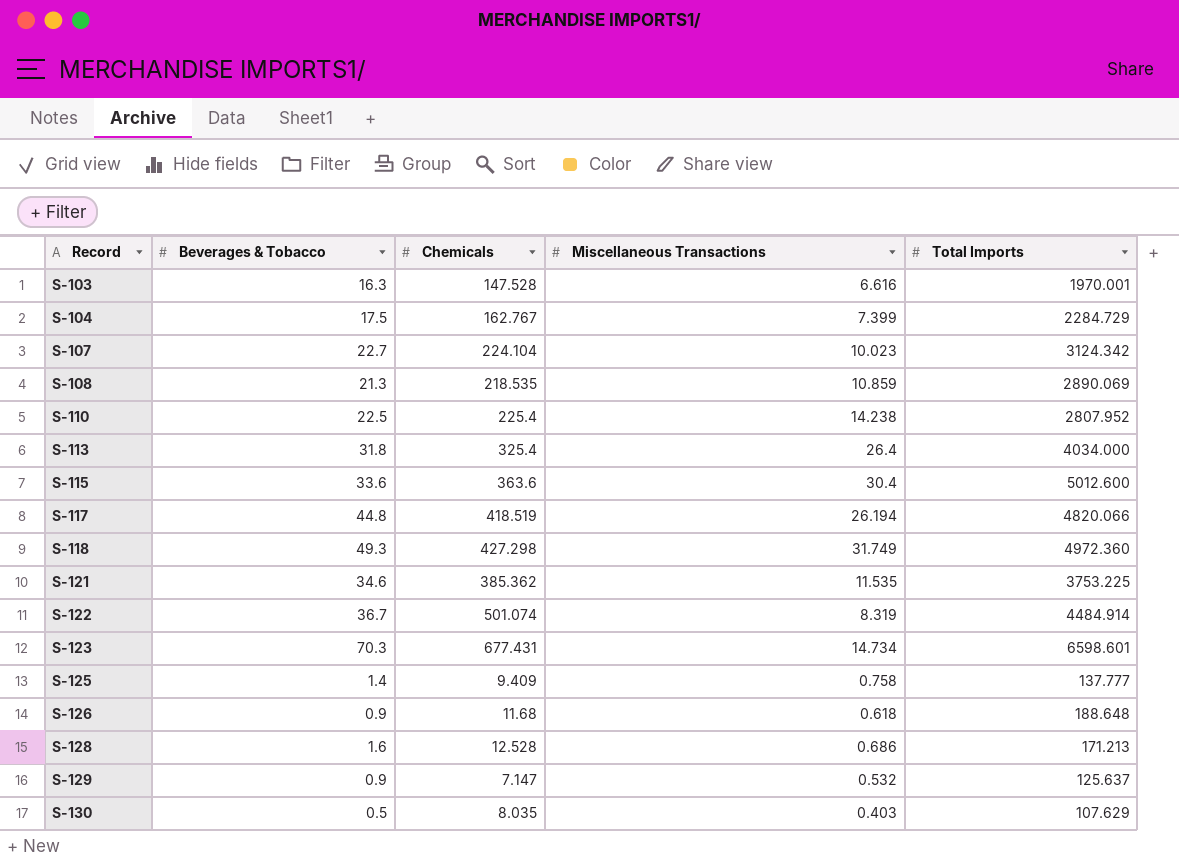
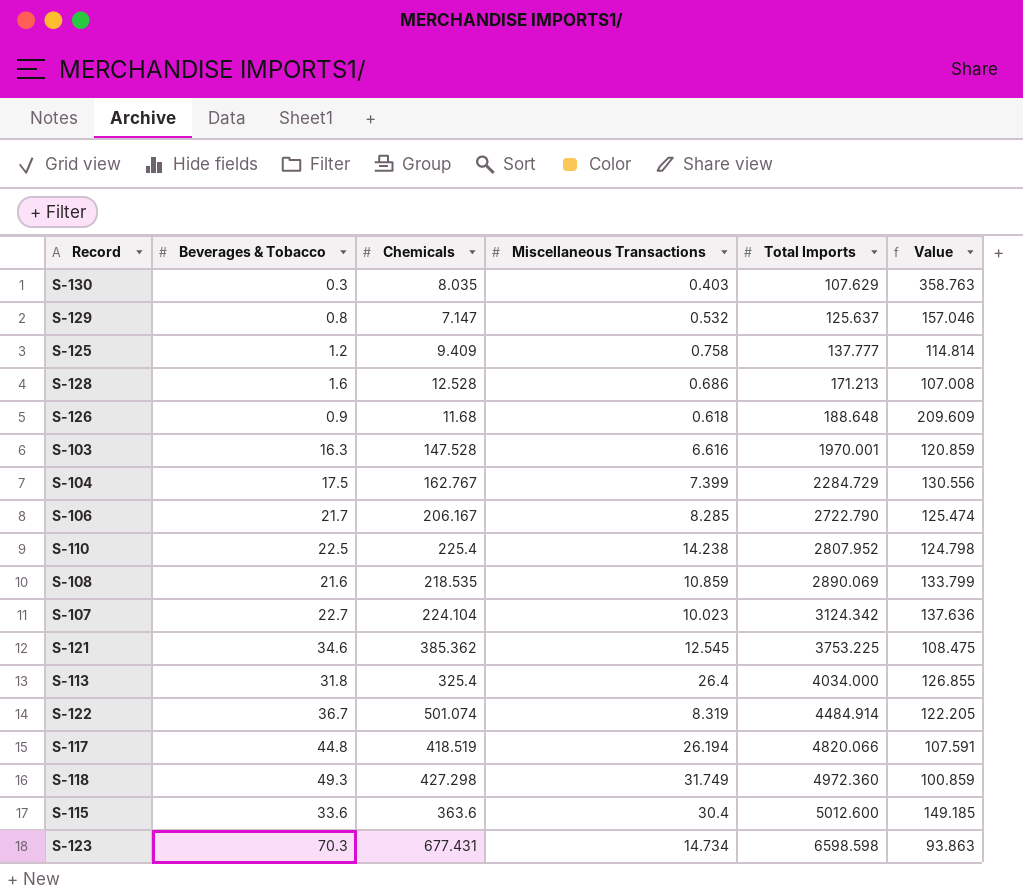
row order: Record ascending -> Total Imports ascending
column Value | formula: none -> [Total Imports] / [Beverages & Tobacco]
S-130 | Beverages & Tobacco: 0.5 -> 0.3
S-129 | Beverages & Tobacco: 0.9 -> 0.8
S-125 | Beverages & Tobacco: 1.4 -> 1.2
row S-106: none -> 21.7 | 206.167 | 8.285 | 2722.790 | 125.474
S-108 | Beverages & Tobacco: 21.3 -> 21.6
S-121 | Miscellaneous Transactions: 11.535 -> 12.545
S-123 | Total Imports: 6598.601 -> 6598.598

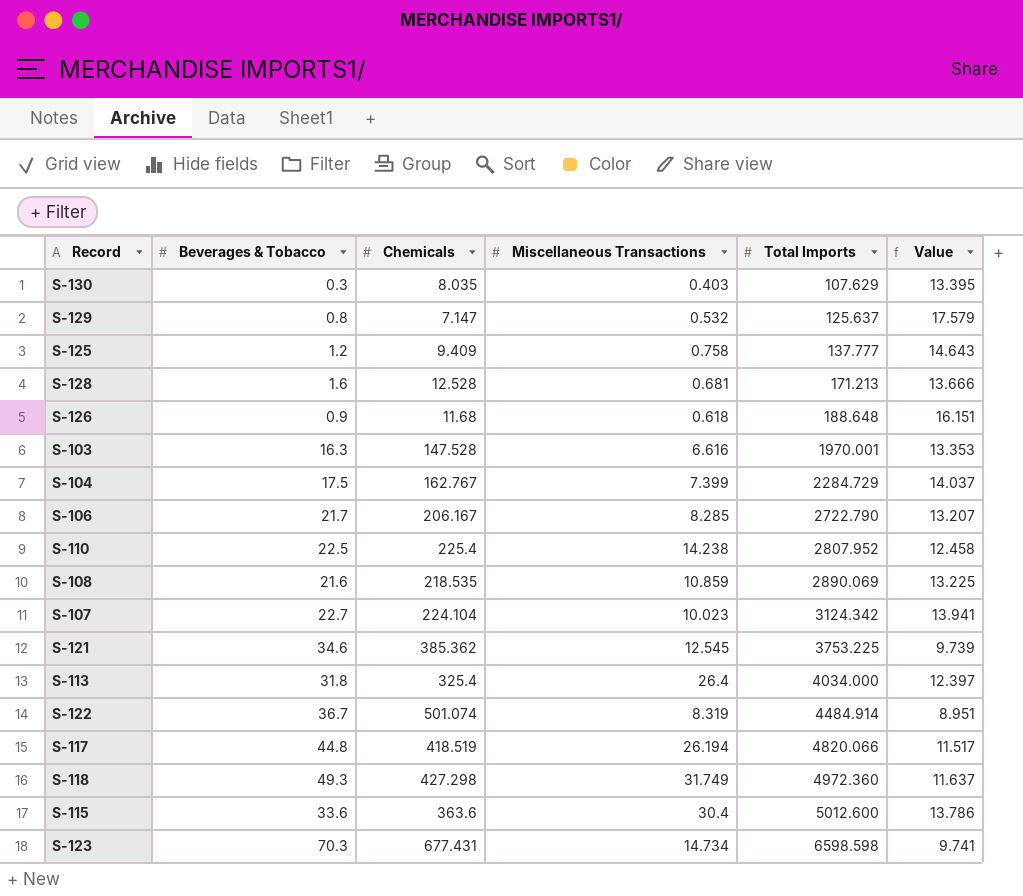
column Value | formula: [Total Imports] / [Beverages & Tobacco] -> [Total Imports] / [Chemicals]
S-128 | Miscellaneous Transactions: 0.686 -> 0.681

